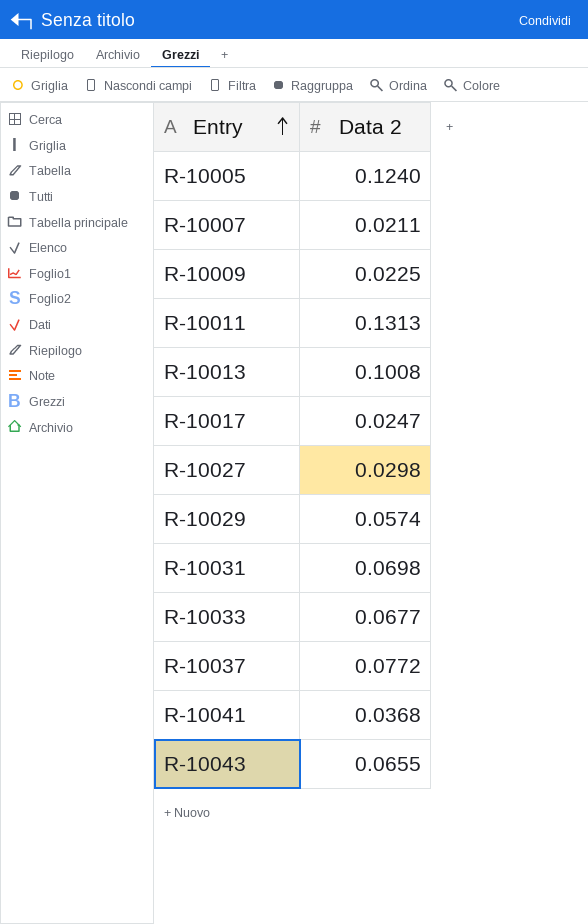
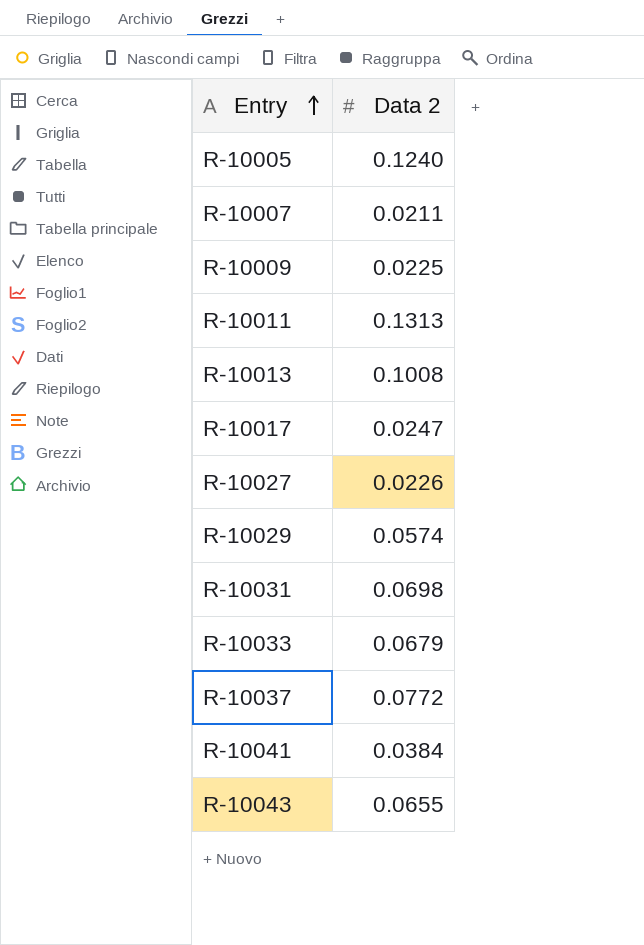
R-10027 | Data 2: 0.0298 -> 0.0226
R-10033 | Data 2: 0.0677 -> 0.0679
R-10041 | Data 2: 0.0368 -> 0.0384

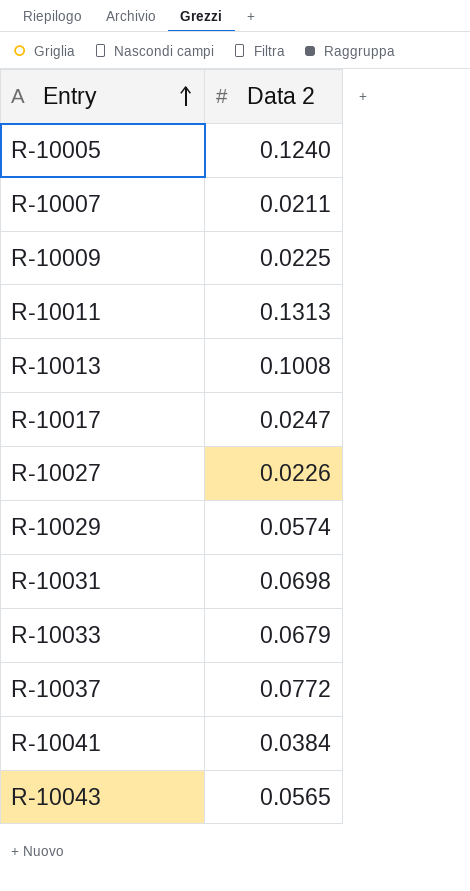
R-10043 | Data 2: 0.0655 -> 0.0565

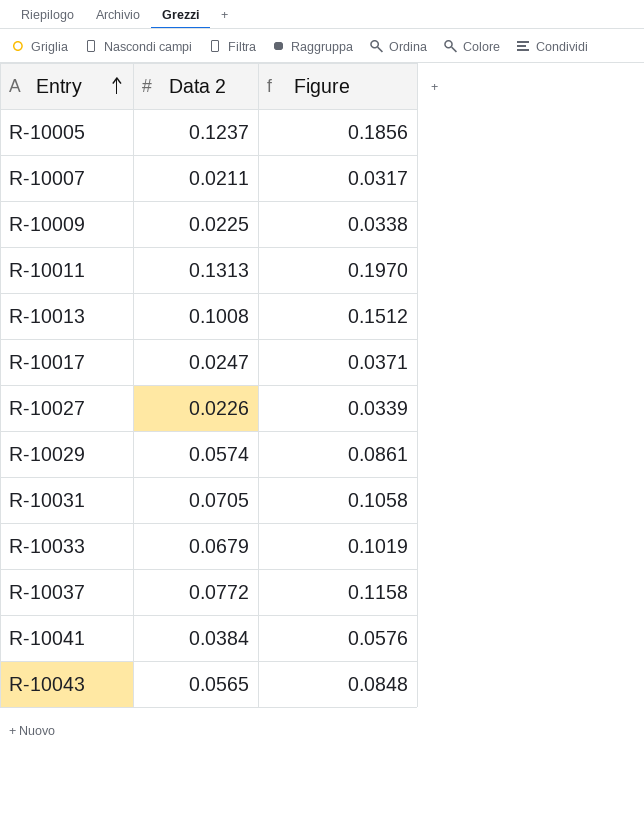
column Figure | formula: none -> [Data 2] * 1.5
R-10005 | Data 2: 0.1240 -> 0.1237
R-10031 | Data 2: 0.0698 -> 0.0705

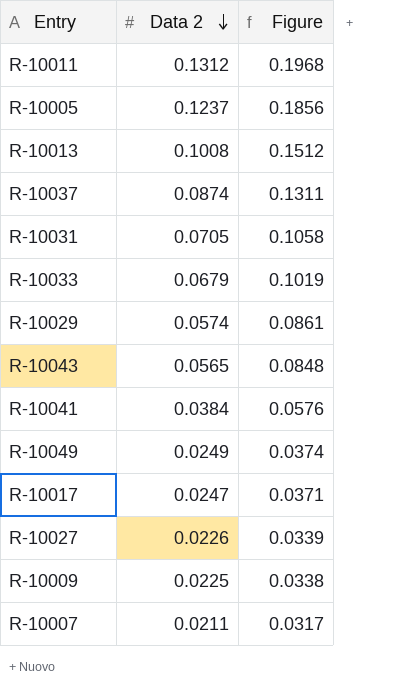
row order: Entry ascending -> Data 2 descending
R-10011 | Data 2: 0.1313 -> 0.1312
R-10011 | Figure: 0.1970 -> 0.1968
R-10037 | Data 2: 0.0772 -> 0.0874
R-10037 | Figure: 0.1158 -> 0.1311
row R-10049: none -> 0.0249 | 0.0374

